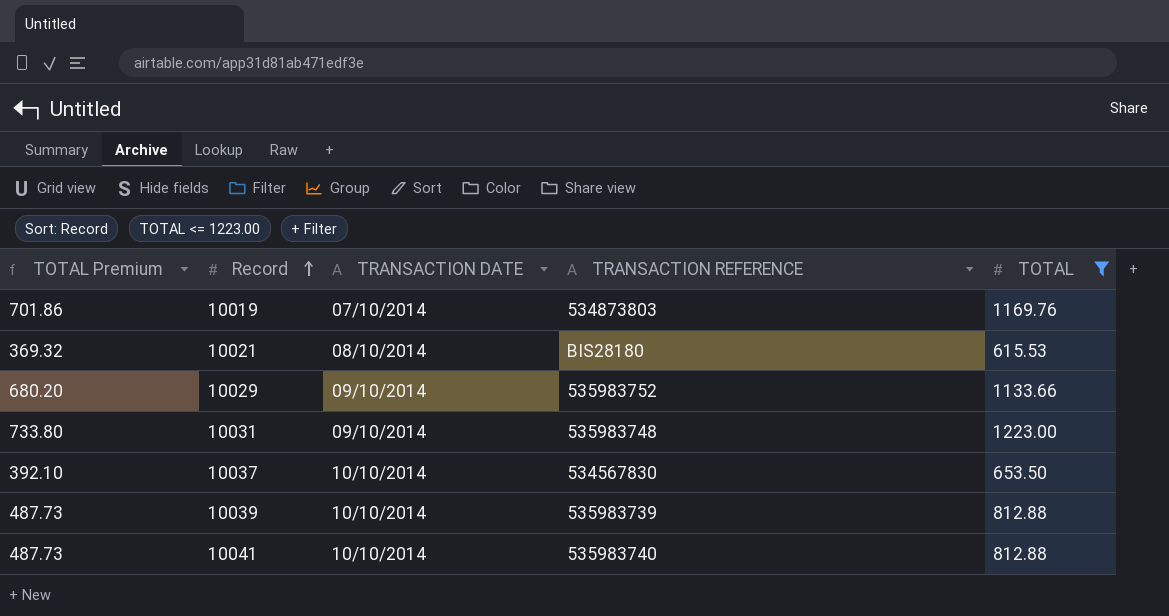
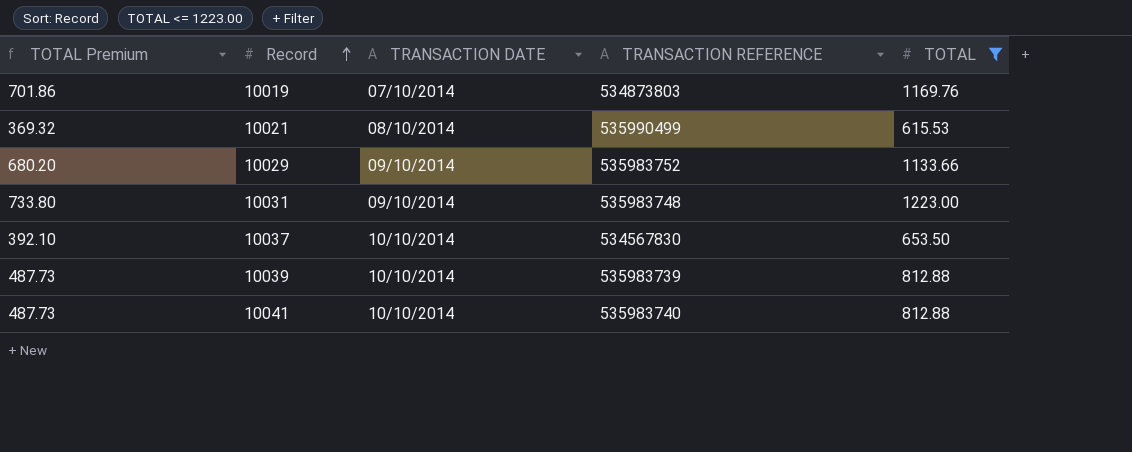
10021 | TRANSACTION REFERENCE: BIS28180 -> 535990499

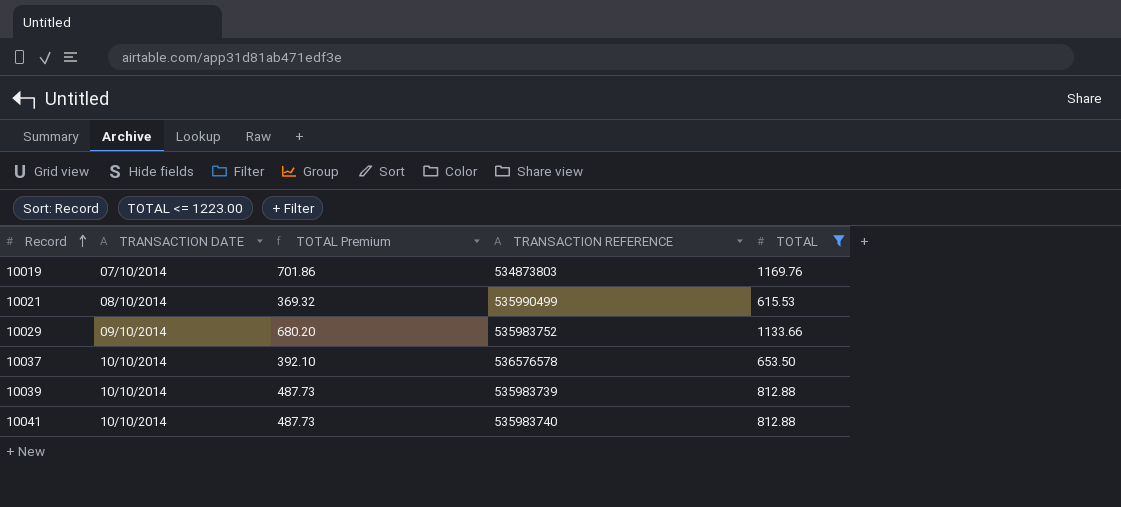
column TOTAL Premium | position: 1 -> 3
row 10031: 733.80 | 09/10/2014 | 535983748 | 1223.00 -> none
10037 | TRANSACTION REFERENCE: 534567830 -> 536576578

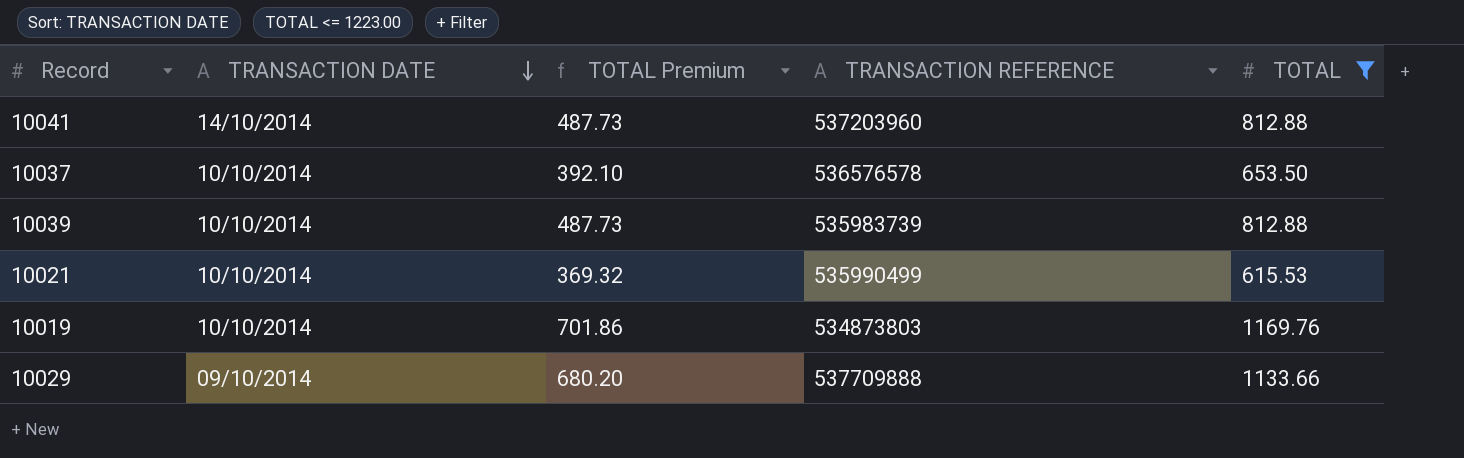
row order: Record ascending -> TRANSACTION DATE descending
10041 | TRANSACTION DATE: 10/10/2014 -> 14/10/2014
10041 | TRANSACTION REFERENCE: 535983740 -> 537203960
10021 | TRANSACTION DATE: 08/10/2014 -> 10/10/2014
10019 | TRANSACTION DATE: 07/10/2014 -> 10/10/2014
10029 | TRANSACTION REFERENCE: 535983752 -> 537709888

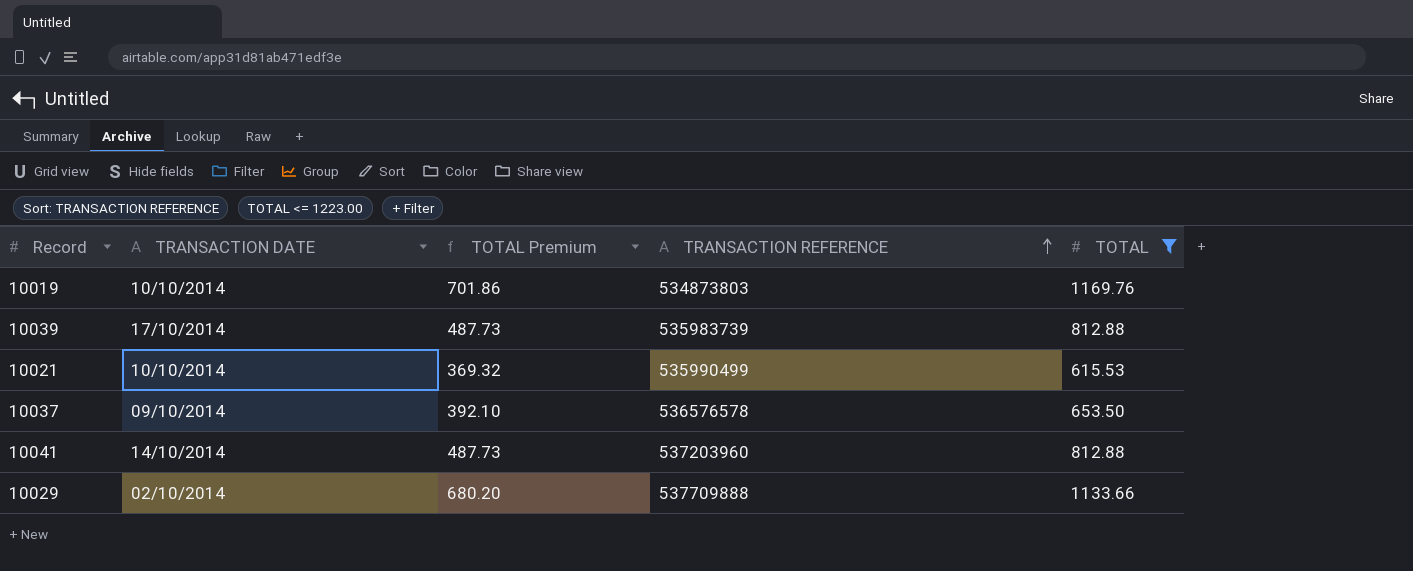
row order: TRANSACTION DATE descending -> TRANSACTION REFERENCE ascending
10039 | TRANSACTION DATE: 10/10/2014 -> 17/10/2014
10037 | TRANSACTION DATE: 10/10/2014 -> 09/10/2014
10029 | TRANSACTION DATE: 09/10/2014 -> 02/10/2014

